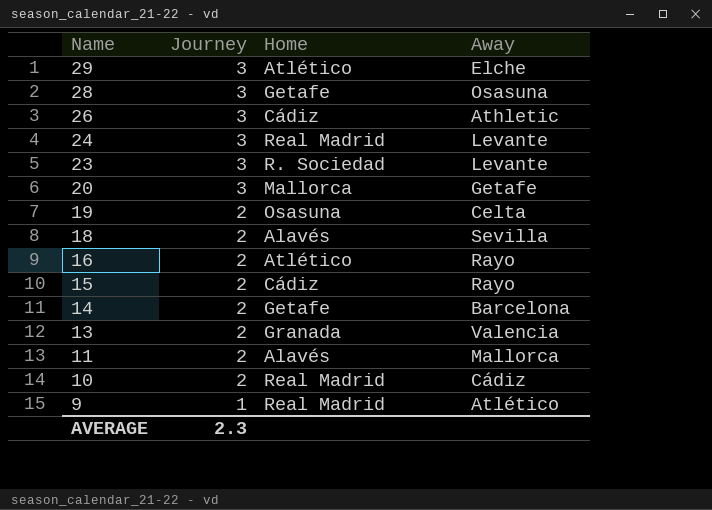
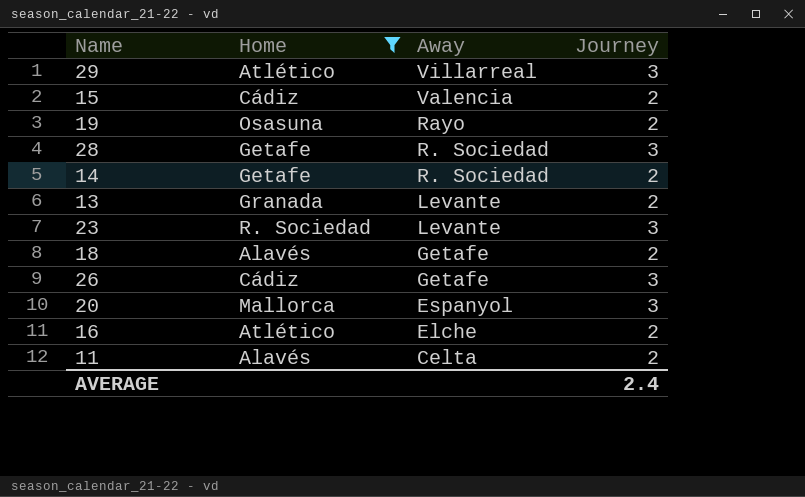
filter: none -> Home != Real Madrid
row order: Name descending -> Away descending
column Journey | position: 2 -> 4
29 | Away: Elche -> Villarreal
15 | Away: Rayo -> Valencia
19 | Away: Celta -> Rayo
28 | Away: Osasuna -> R. Sociedad
14 | Away: Barcelona -> R. Sociedad
13 | Away: Valencia -> Levante
18 | Away: Sevilla -> Getafe
26 | Away: Athletic -> Getafe
20 | Away: Getafe -> Espanyol
16 | Away: Rayo -> Elche
11 | Away: Mallorca -> Celta
AVERAGE | Journey: 2.3 -> 2.4

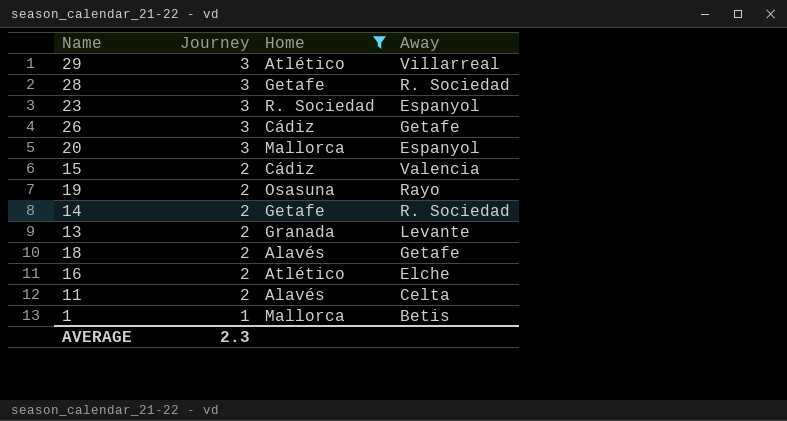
row order: Away descending -> Journey descending
column Journey | position: 4 -> 2
23 | Away: Levante -> Espanyol
row 1: none -> 1 | Mallorca | Betis
AVERAGE | Journey: 2.4 -> 2.3

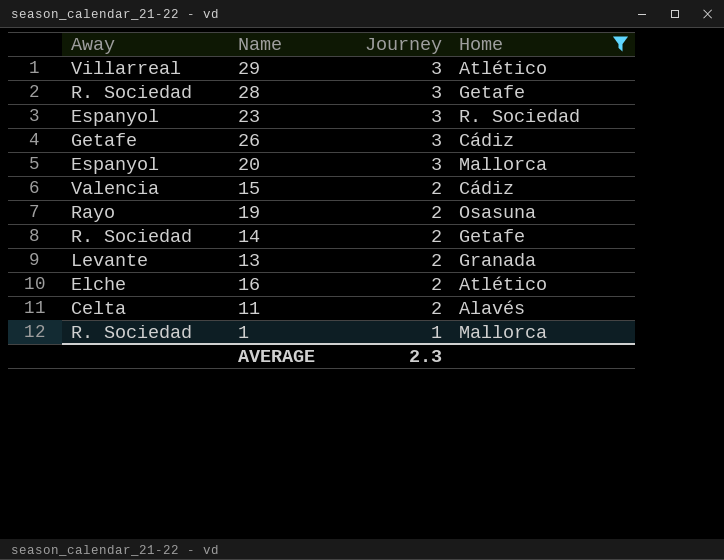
column Away | position: 4 -> 1
row 18: 2 | Alavés | Getafe -> none
1 | Away: Betis -> R. Sociedad

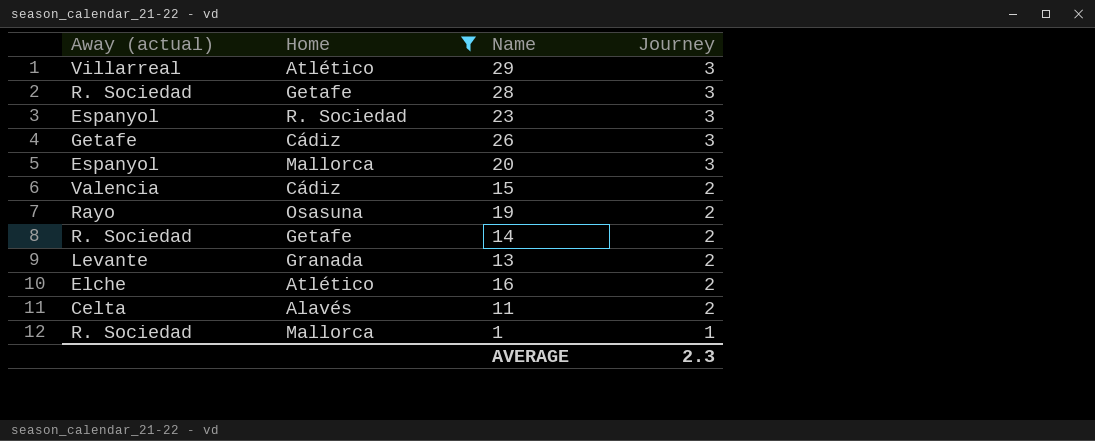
column name: Away -> Away (actual)
column Home | position: 4 -> 2

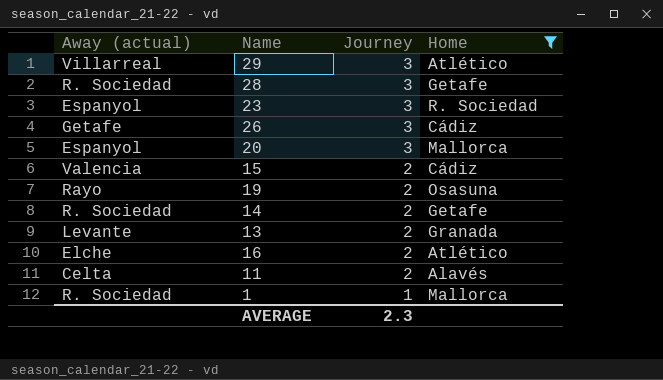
column Home | position: 2 -> 4

